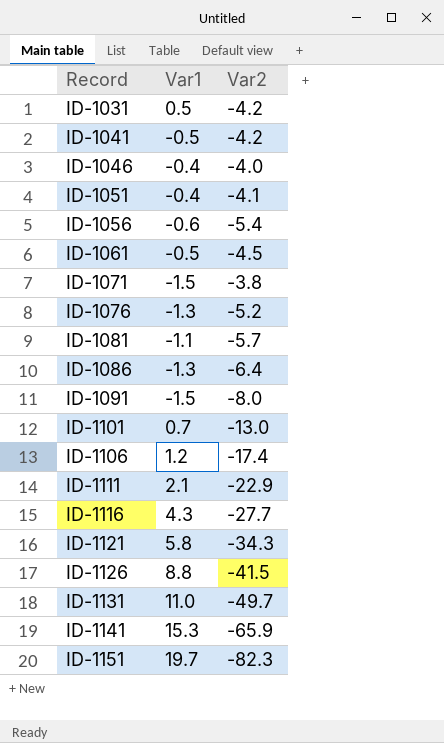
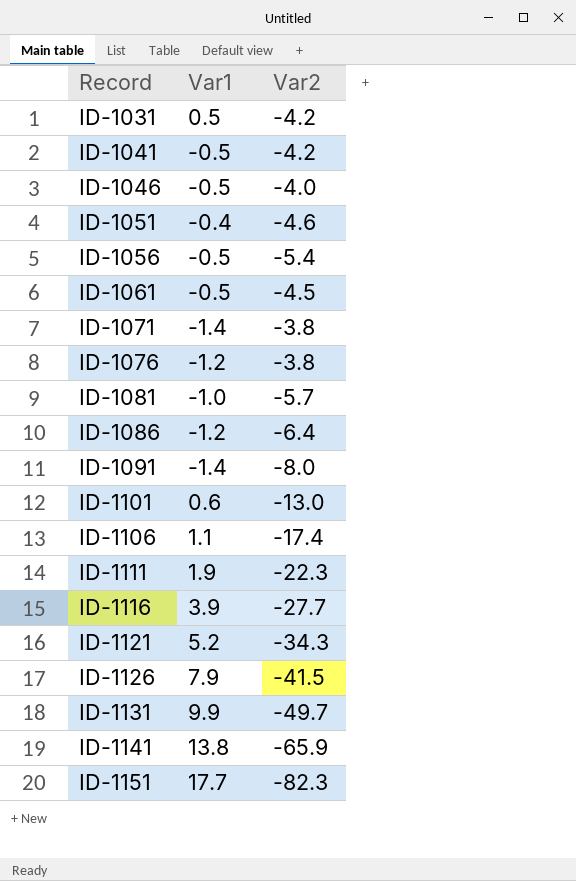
ID-1046 | Var1: -0.4 -> -0.5
ID-1051 | Var2: -4.1 -> -4.6
ID-1056 | Var1: -0.6 -> -0.5
ID-1071 | Var1: -1.5 -> -1.4
ID-1076 | Var1: -1.3 -> -1.2
ID-1076 | Var2: -5.2 -> -3.8
ID-1081 | Var1: -1.1 -> -1.0
ID-1086 | Var1: -1.3 -> -1.2
ID-1091 | Var1: -1.5 -> -1.4
ID-1101 | Var1: 0.7 -> 0.6
ID-1106 | Var1: 1.2 -> 1.1
ID-1111 | Var1: 2.1 -> 1.9
ID-1111 | Var2: -22.9 -> -22.3
ID-1116 | Var1: 4.3 -> 3.9
ID-1121 | Var1: 5.8 -> 5.2
ID-1126 | Var1: 8.8 -> 7.9
ID-1131 | Var1: 11.0 -> 9.9
ID-1141 | Var1: 15.3 -> 13.8
ID-1151 | Var1: 19.7 -> 17.7

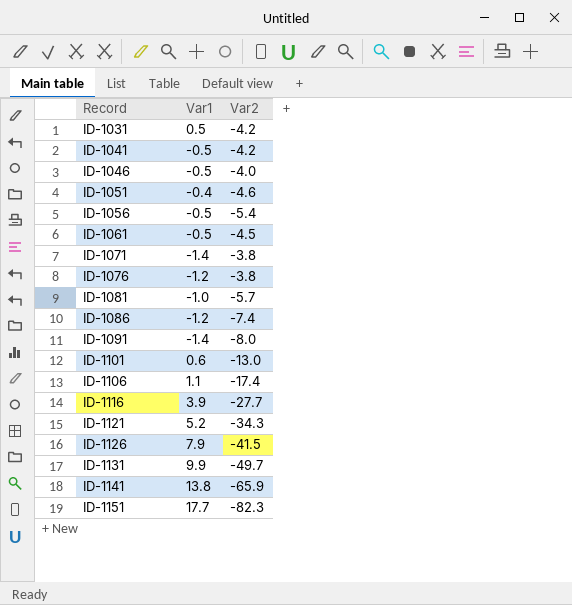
row ID-1111: 1.9 | -22.3 -> none
ID-1086 | Var2: -6.4 -> -7.4

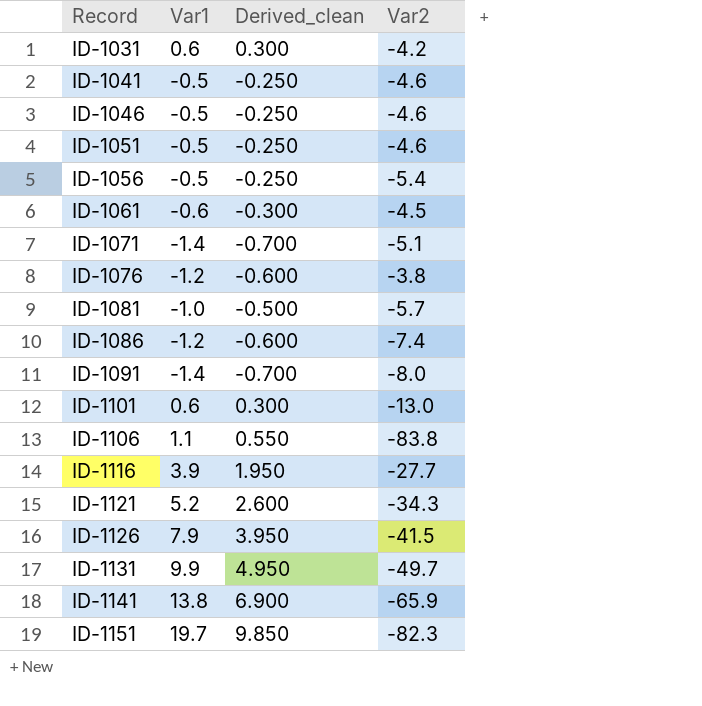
column Derived_clean | formula: none -> [Var1] * 0.5
ID-1031 | Var1: 0.5 -> 0.6
ID-1041 | Var2: -4.2 -> -4.6
ID-1046 | Var2: -4.0 -> -4.6
ID-1051 | Var1: -0.4 -> -0.5
ID-1061 | Var1: -0.5 -> -0.6
ID-1071 | Var2: -3.8 -> -5.1
ID-1106 | Var2: -17.4 -> -83.8
ID-1151 | Var1: 17.7 -> 19.7

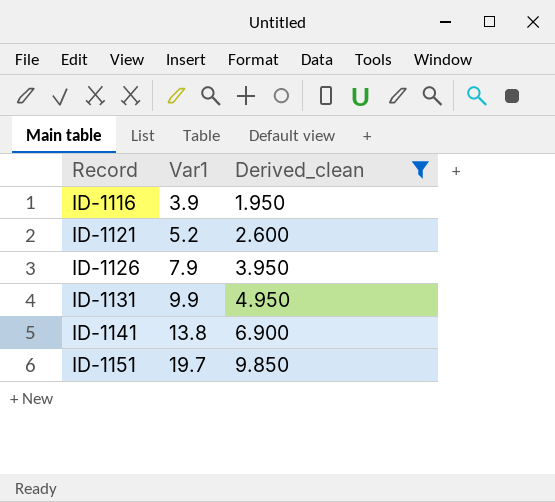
filter: none -> Derived_clean >= 1.950
column Var2 | position: 4 -> none

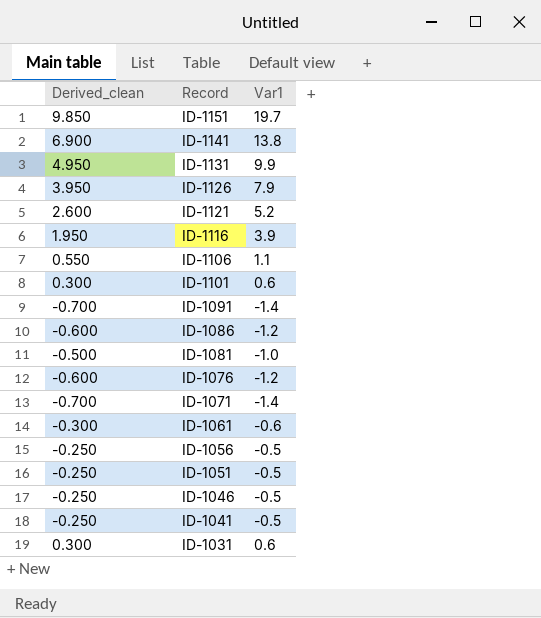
filter: Derived_clean >= 1.950 -> none
row order: Record ascending -> Record descending
column Derived_clean | position: 3 -> 1

